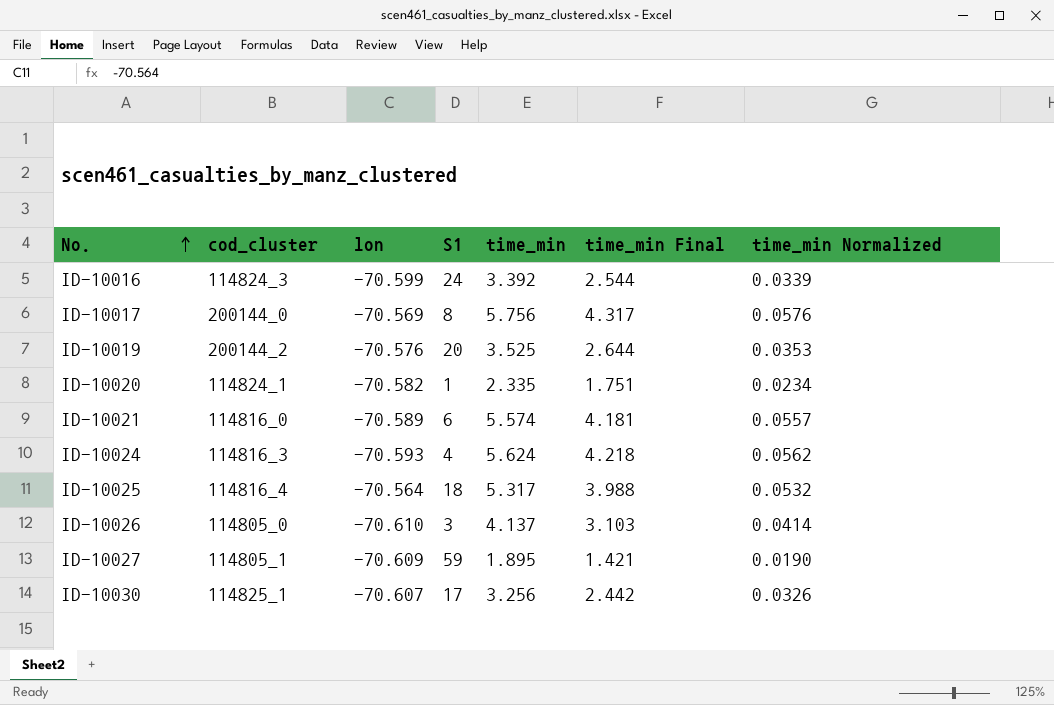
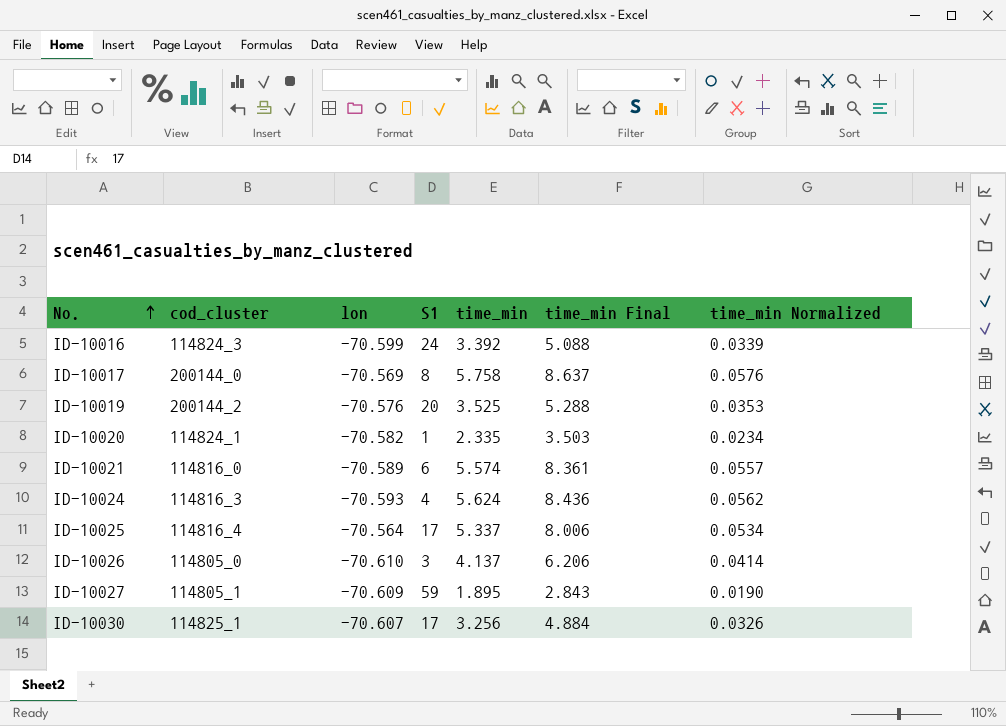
column time_min Final | formula: [time_min] * 0.75 -> [time_min] * 1.5
ID-10017 | time_min: 5.756 -> 5.758
ID-10025 | S1: 18 -> 17
ID-10025 | time_min: 5.317 -> 5.337
ID-10025 | time_min Normalized: 0.0532 -> 0.0534

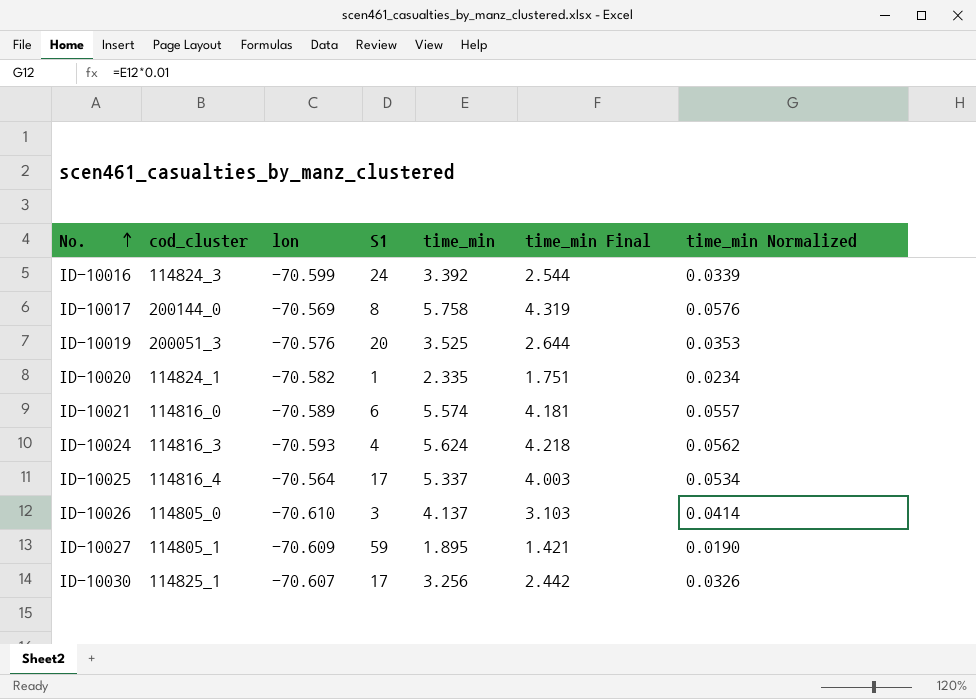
column time_min Final | formula: [time_min] * 1.5 -> [time_min] * 0.75
ID-10019 | cod_cluster: 200144_2 -> 200051_3

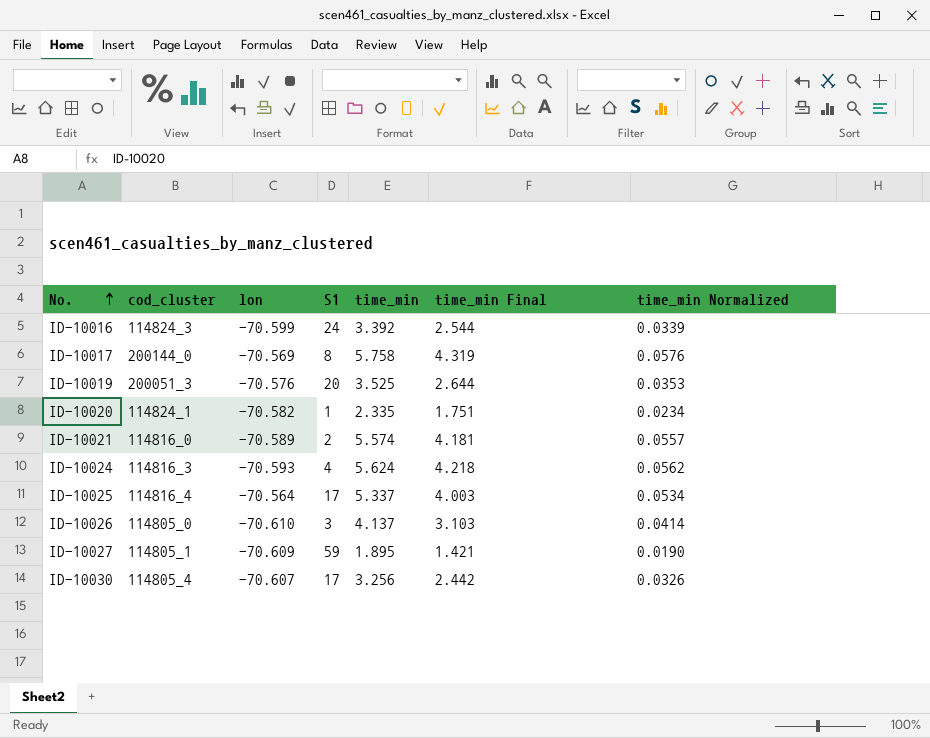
ID-10021 | S1: 6 -> 2
ID-10030 | cod_cluster: 114825_1 -> 114805_4

